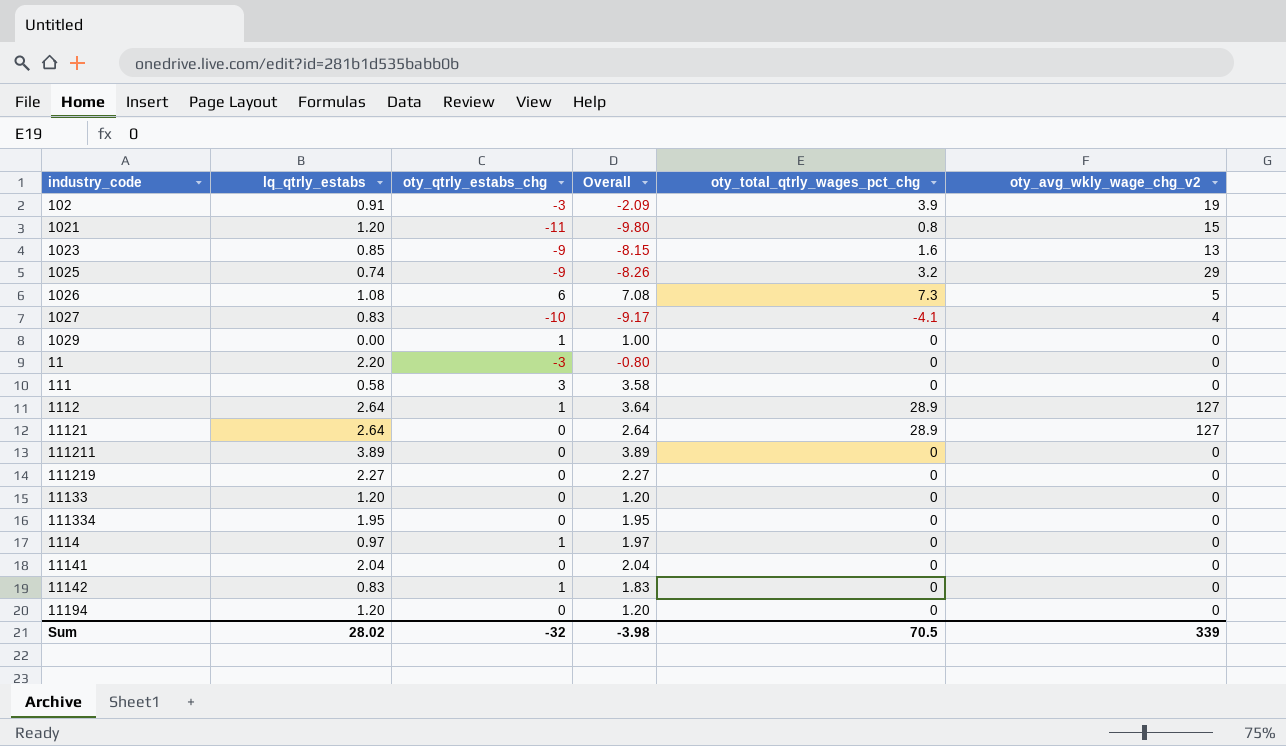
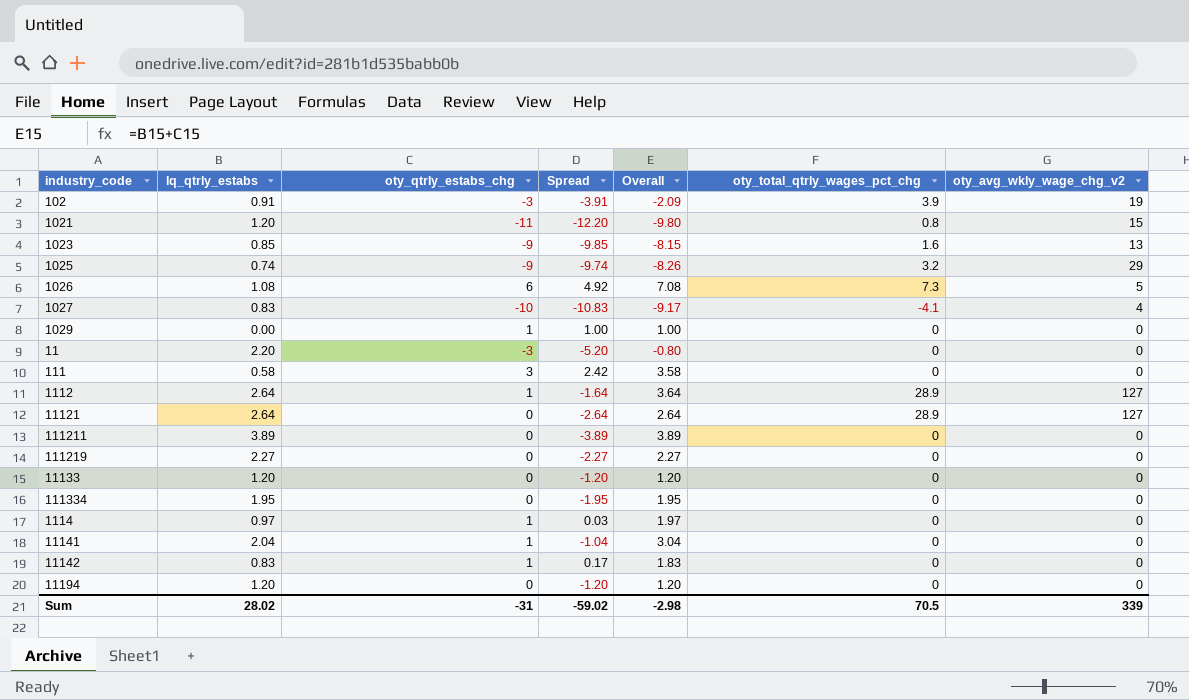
column Spread | formula: none -> [oty_qtrly_estabs_chg] - [lq_qtrly_estabs]
11141 | oty_qtrly_estabs_chg: 0 -> 1
11141 | Overall: 2.04 -> 3.04
Sum | oty_qtrly_estabs_chg: -32 -> -31
Sum | Overall: -3.98 -> -2.98

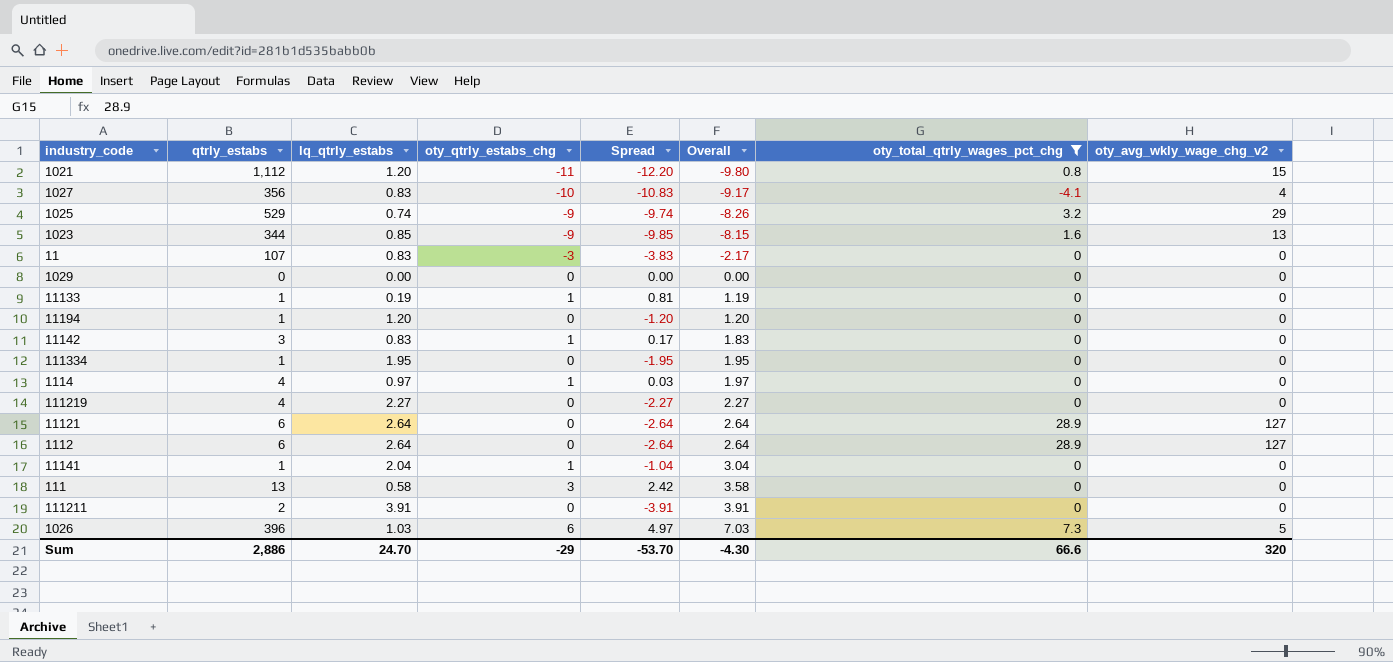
filter: none -> oty_total_qtrly_wages_pct_chg != 3.9
row order: none -> Overall ascending
column qtrly_estabs | position: none -> 2
11 | lq_qtrly_estabs: 2.20 -> 0.83
11 | Spread: -5.20 -> -3.83
11 | Overall: -0.80 -> -2.17
1029 | oty_qtrly_estabs_chg: 1 -> 0
1029 | Spread: 1.00 -> 0.00
1029 | Overall: 1.00 -> 0.00
11133 | lq_qtrly_estabs: 1.20 -> 0.19
11133 | oty_qtrly_estabs_chg: 0 -> 1
11133 | Spread: -1.20 -> 0.81
11133 | Overall: 1.20 -> 1.19
1112 | oty_qtrly_estabs_chg: 1 -> 0
1112 | Spread: -1.64 -> -2.64
1112 | Overall: 3.64 -> 2.64
111211 | lq_qtrly_estabs: 3.89 -> 3.91
111211 | Spread: -3.89 -> -3.91
111211 | Overall: 3.89 -> 3.91
1026 | lq_qtrly_estabs: 1.08 -> 1.03
1026 | Spread: 4.92 -> 4.97
1026 | Overall: 7.08 -> 7.03
Sum | lq_qtrly_estabs: 28.02 -> 24.70
Sum | oty_qtrly_estabs_chg: -31 -> -29
Sum | Spread: -59.02 -> -53.70
Sum | Overall: -2.98 -> -4.30
Sum | oty_total_qtrly_wages_pct_chg: 70.5 -> 66.6
Sum | oty_avg_wkly_wage_chg_v2: 339 -> 320

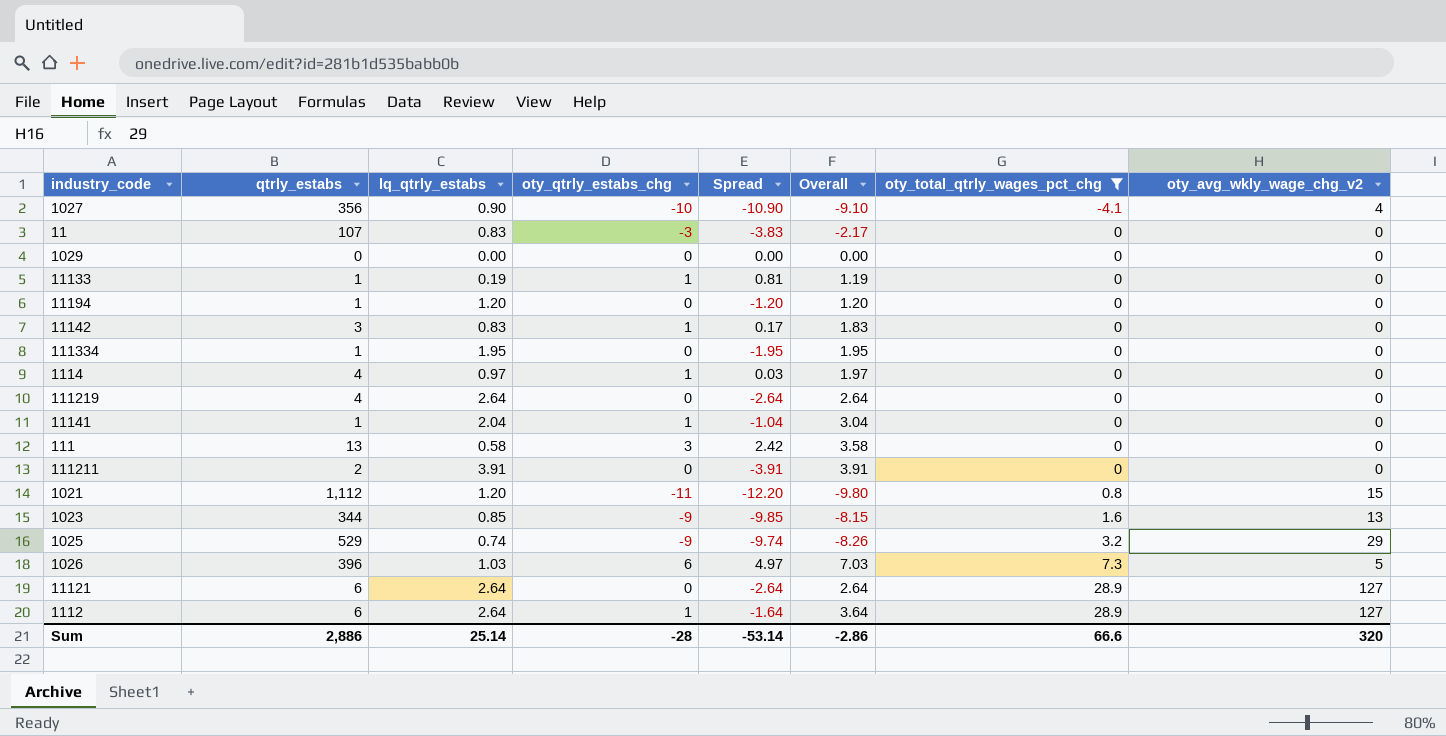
row order: Overall ascending -> oty_total_qtrly_wages_pct_chg ascending
1027 | lq_qtrly_estabs: 0.83 -> 0.90
1027 | Spread: -10.83 -> -10.90
1027 | Overall: -9.17 -> -9.10
111219 | lq_qtrly_estabs: 2.27 -> 2.64
111219 | Spread: -2.27 -> -2.64
111219 | Overall: 2.27 -> 2.64
1112 | oty_qtrly_estabs_chg: 0 -> 1
1112 | Spread: -2.64 -> -1.64
1112 | Overall: 2.64 -> 3.64
Sum | lq_qtrly_estabs: 24.70 -> 25.14
Sum | oty_qtrly_estabs_chg: -29 -> -28
Sum | Spread: -53.70 -> -53.14
Sum | Overall: -4.30 -> -2.86

